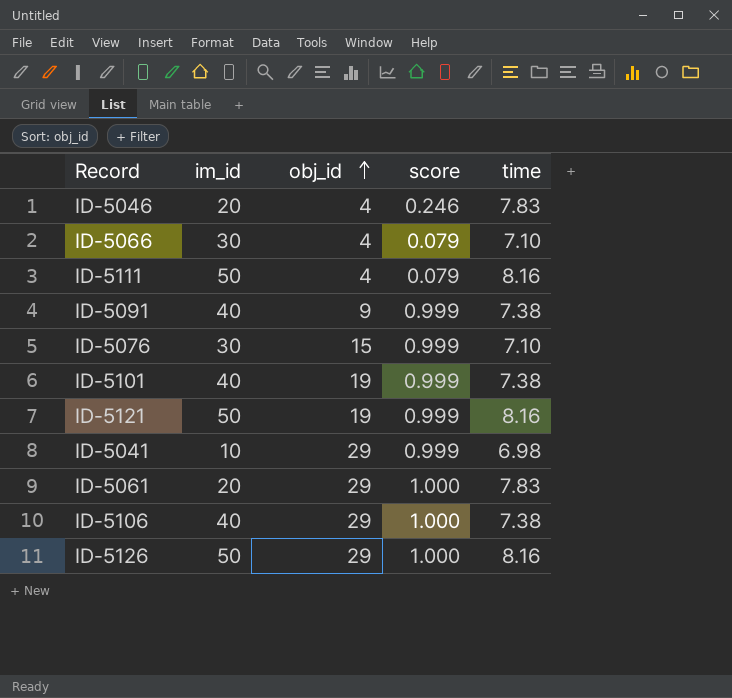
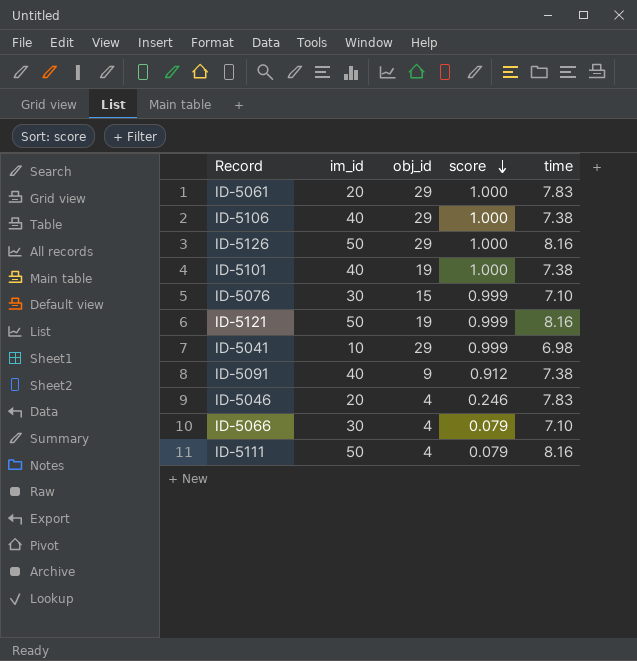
row order: obj_id ascending -> score descending
ID-5101 | score: 0.999 -> 1.000
ID-5091 | score: 0.999 -> 0.912

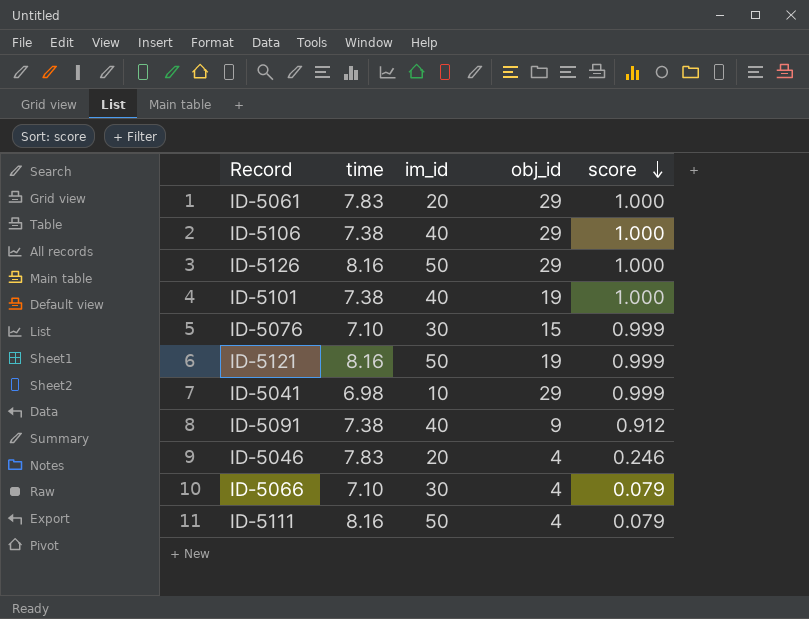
column time | position: 5 -> 2

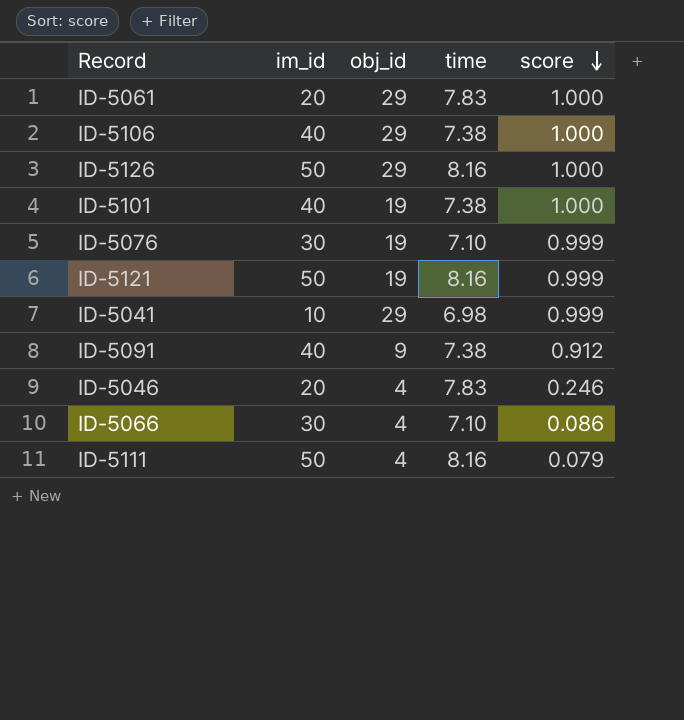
column time | position: 2 -> 4
ID-5076 | obj_id: 15 -> 19
ID-5066 | score: 0.079 -> 0.086

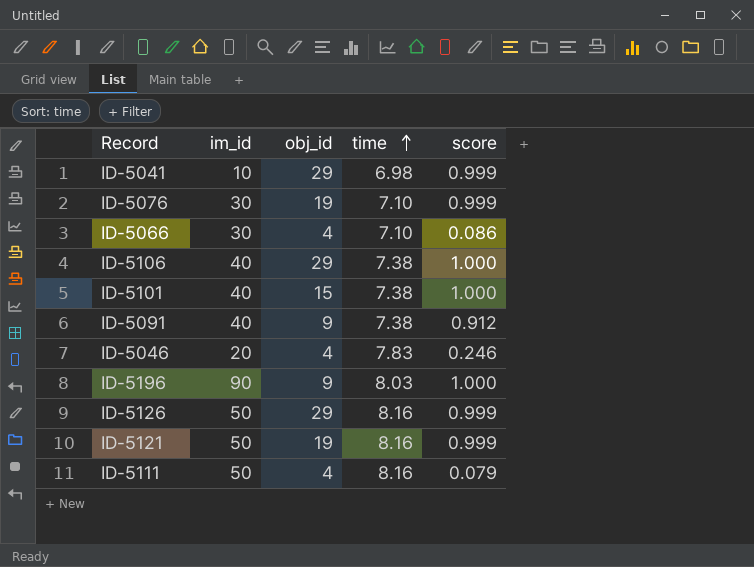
row order: score descending -> time ascending
row ID-5061: 20 | 29 | 7.83 | 1.000 -> none
ID-5101 | obj_id: 19 -> 15
row ID-5196: none -> 90 | 9 | 8.03 | 1.000
ID-5126 | score: 1.000 -> 0.999

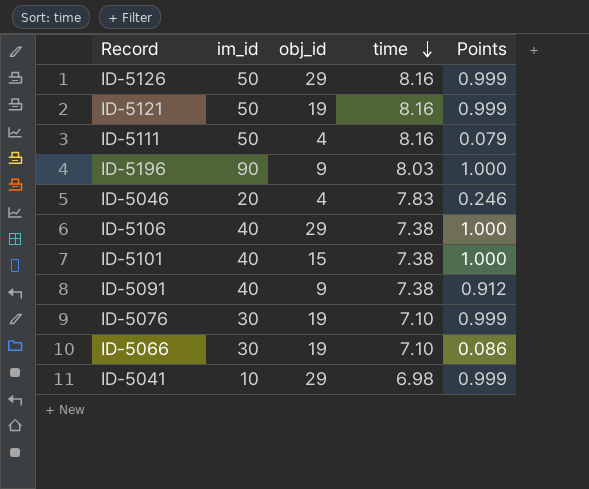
row order: time ascending -> time descending
column name: score -> Points
ID-5066 | obj_id: 4 -> 19

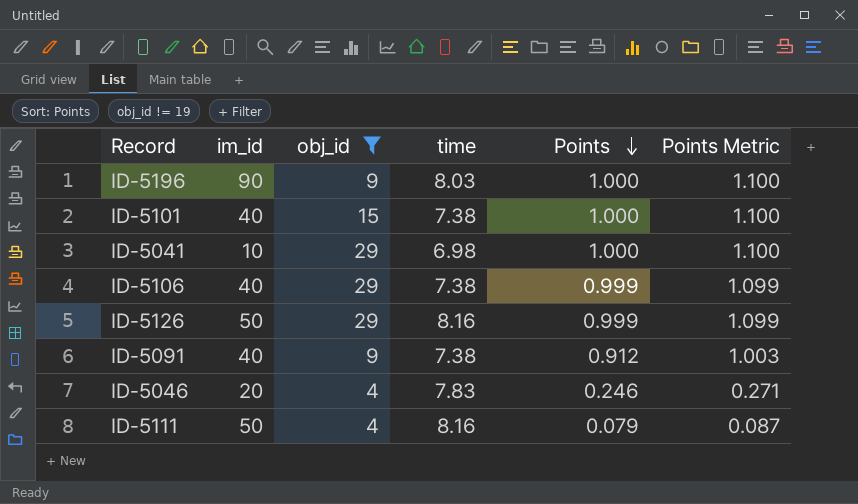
filter: none -> obj_id != 19
row order: time descending -> Points descending
column Points Metric | formula: none -> [Points] * 1.1
ID-5041 | Points: 0.999 -> 1.000
ID-5106 | Points: 1.000 -> 0.999

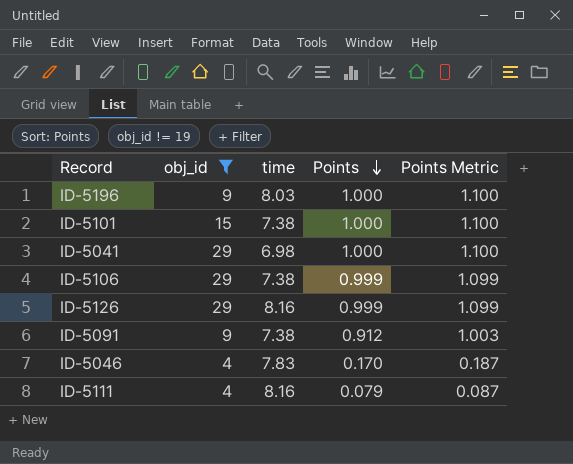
column im_id | position: 2 -> none
ID-5046 | Points: 0.246 -> 0.170
ID-5046 | Points Metric: 0.271 -> 0.187

